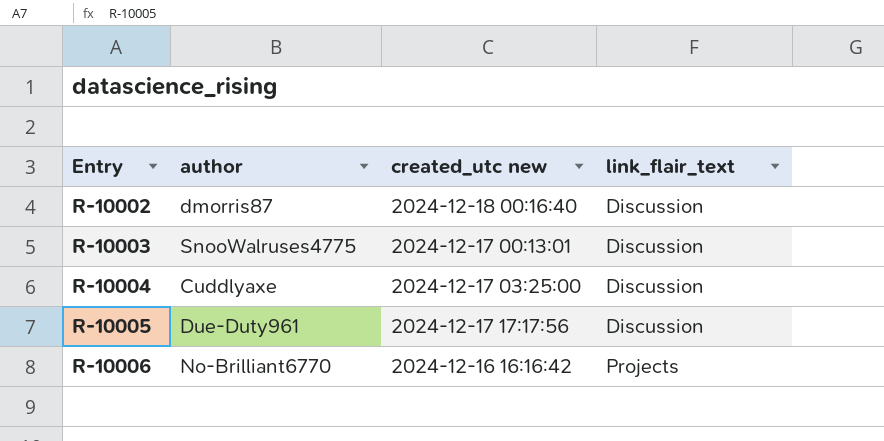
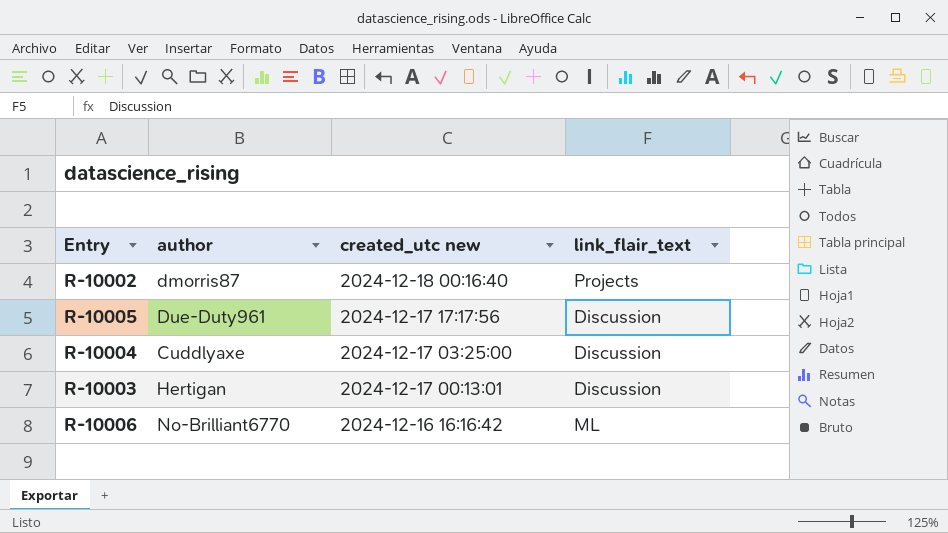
row order: Entry ascending -> created_utc new descending
R-10002 | link_flair_text: Discussion -> Projects
R-10003 | author: SnooWalruses4775 -> Hertigan
R-10006 | link_flair_text: Projects -> ML

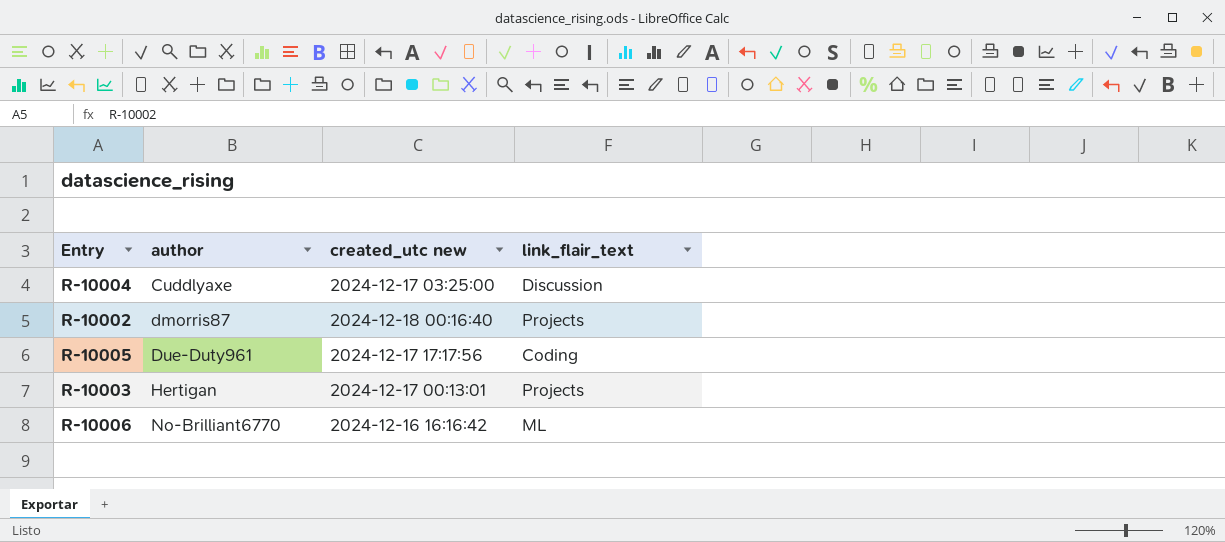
row order: created_utc new descending -> author ascending
R-10005 | link_flair_text: Discussion -> Coding
R-10003 | link_flair_text: Discussion -> Projects

